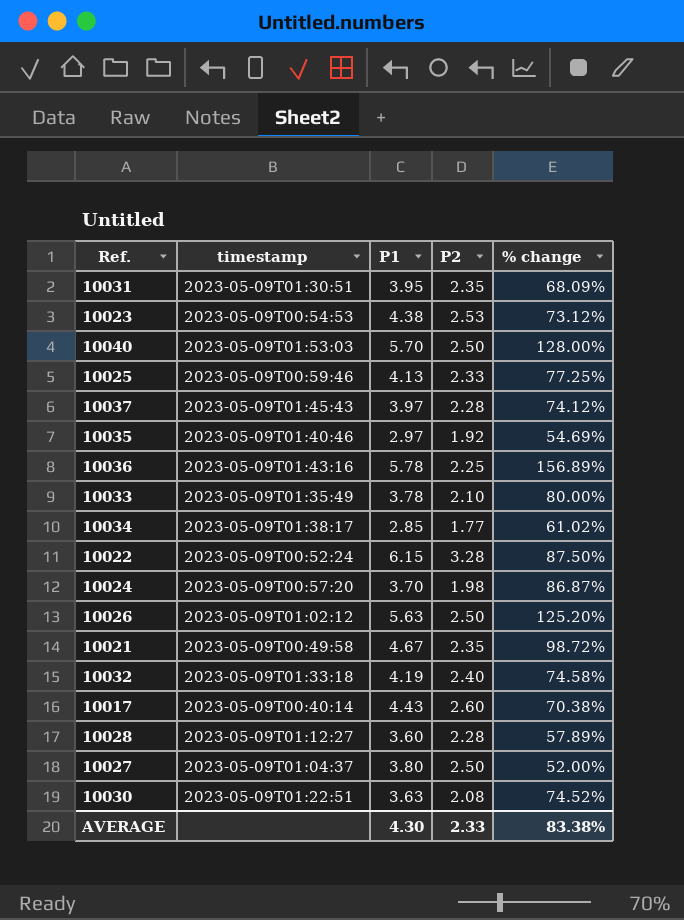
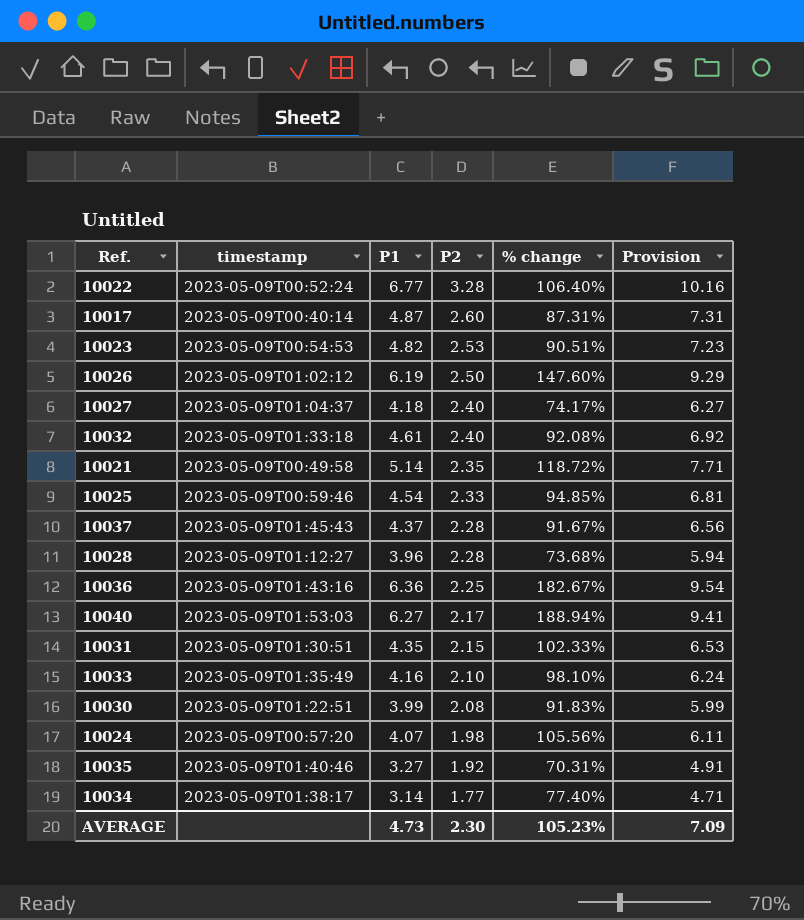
row order: none -> P2 descending
column Provision | formula: none -> [P1] * 1.5
10022 | P1: 6.15 -> 6.77
10022 | % change: 87.50% -> 106.40%
10017 | P1: 4.43 -> 4.87
10017 | % change: 70.38% -> 87.31%
10023 | P1: 4.38 -> 4.82
10023 | % change: 73.12% -> 90.51%
10026 | P1: 5.63 -> 6.19
10026 | % change: 125.20% -> 147.60%
10027 | P1: 3.80 -> 4.18
10027 | P2: 2.50 -> 2.40
10027 | % change: 52.00% -> 74.17%
10032 | P1: 4.19 -> 4.61
10032 | % change: 74.58% -> 92.08%
10021 | P1: 4.67 -> 5.14
10021 | % change: 98.72% -> 118.72%
10025 | P1: 4.13 -> 4.54
10025 | % change: 77.25% -> 94.85%
10037 | P1: 3.97 -> 4.37
10037 | % change: 74.12% -> 91.67%
10028 | P1: 3.60 -> 3.96
10028 | % change: 57.89% -> 73.68%
10036 | P1: 5.78 -> 6.36
10036 | % change: 156.89% -> 182.67%
10040 | P1: 5.70 -> 6.27
10040 | P2: 2.50 -> 2.17
10040 | % change: 128.00% -> 188.94%
10031 | P1: 3.95 -> 4.35
10031 | P2: 2.35 -> 2.15
10031 | % change: 68.09% -> 102.33%
10033 | P1: 3.78 -> 4.16
10033 | % change: 80.00% -> 98.10%
10030 | P1: 3.63 -> 3.99
10030 | % change: 74.52% -> 91.83%
10024 | P1: 3.70 -> 4.07
10024 | % change: 86.87% -> 105.56%
10035 | P1: 2.97 -> 3.27
10035 | % change: 54.69% -> 70.31%
10034 | P1: 2.85 -> 3.14
10034 | % change: 61.02% -> 77.40%
AVERAGE | P1: 4.30 -> 4.73
AVERAGE | P2: 2.33 -> 2.30
AVERAGE | % change: 83.38% -> 105.23%

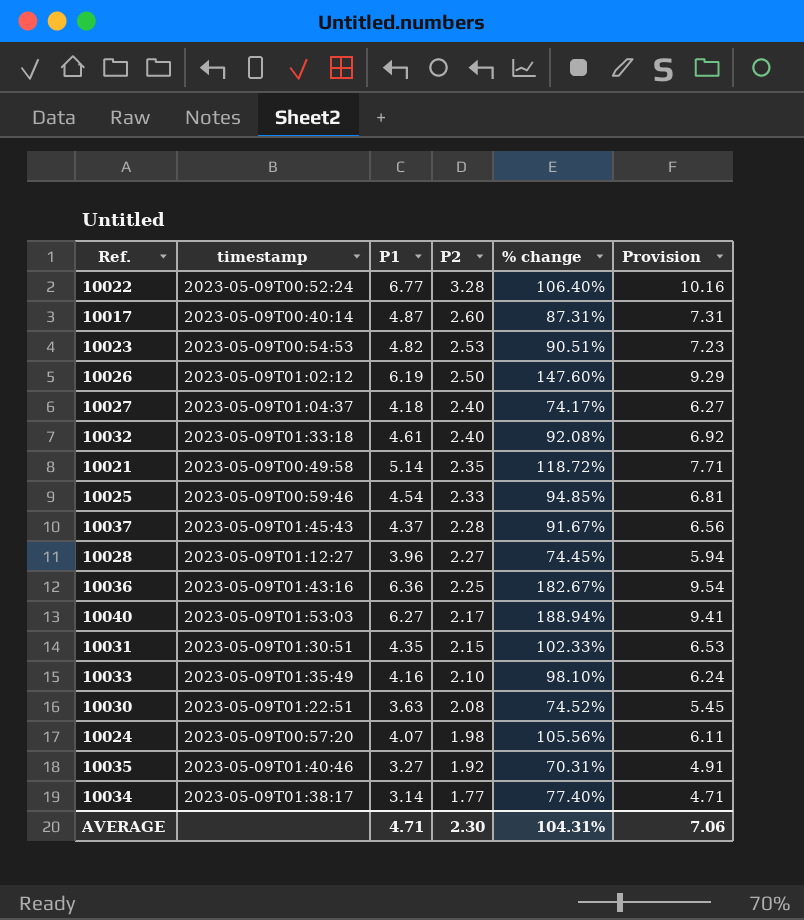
10028 | P2: 2.28 -> 2.27
10028 | % change: 73.68% -> 74.45%
10030 | P1: 3.99 -> 3.63
10030 | % change: 91.83% -> 74.52%
10030 | Provision: 5.99 -> 5.45
AVERAGE | P1: 4.73 -> 4.71
AVERAGE | % change: 105.23% -> 104.31%
AVERAGE | Provision: 7.09 -> 7.06

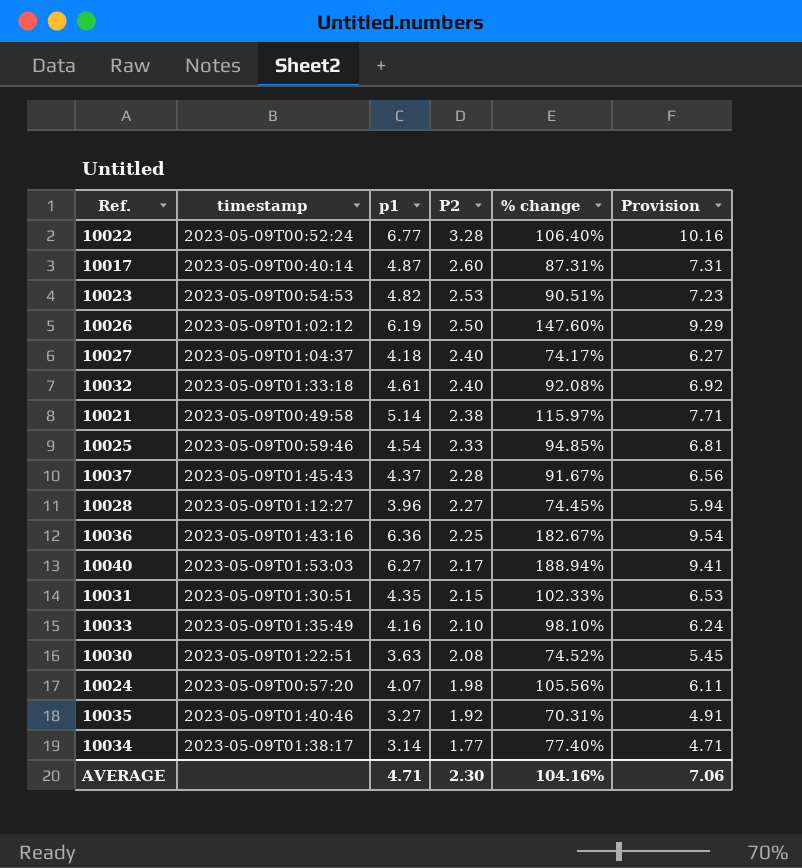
column name: P1 -> p1
10021 | P2: 2.35 -> 2.38
10021 | % change: 118.72% -> 115.97%
AVERAGE | % change: 104.31% -> 104.16%

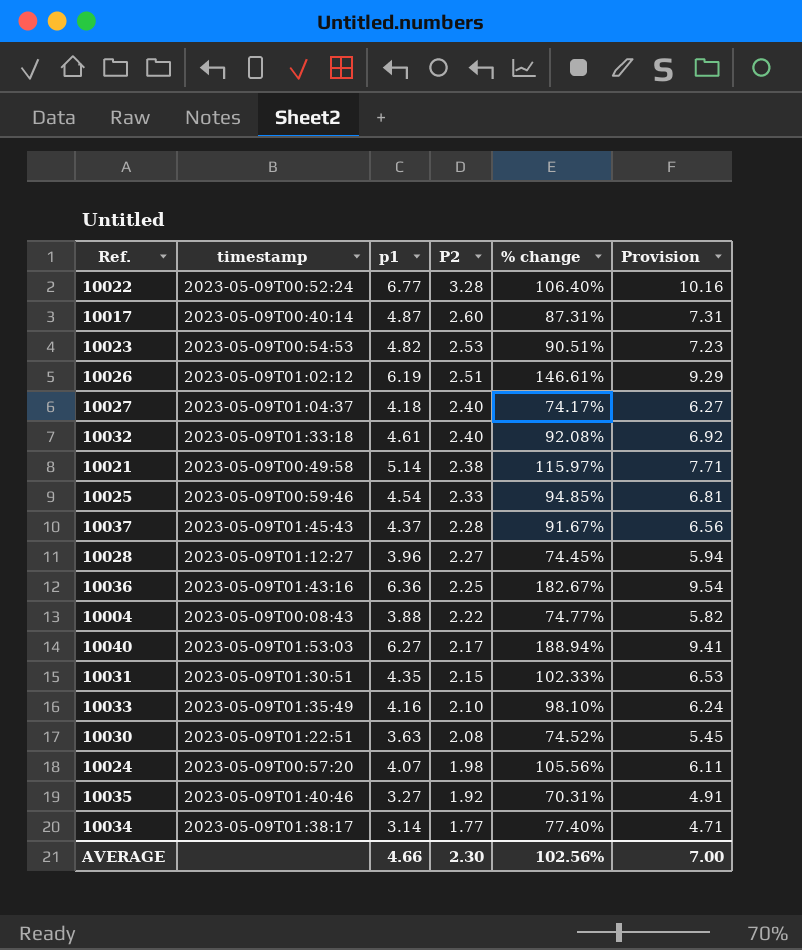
10026 | P2: 2.50 -> 2.51
10026 | % change: 147.60% -> 146.61%
row 10004: none -> 2023-05-09T00:08:43 | 3.88 | 2.22 | 74.77% | 5.82
AVERAGE | p1: 4.71 -> 4.66
AVERAGE | % change: 104.16% -> 102.56%
AVERAGE | Provision: 7.06 -> 7.00

